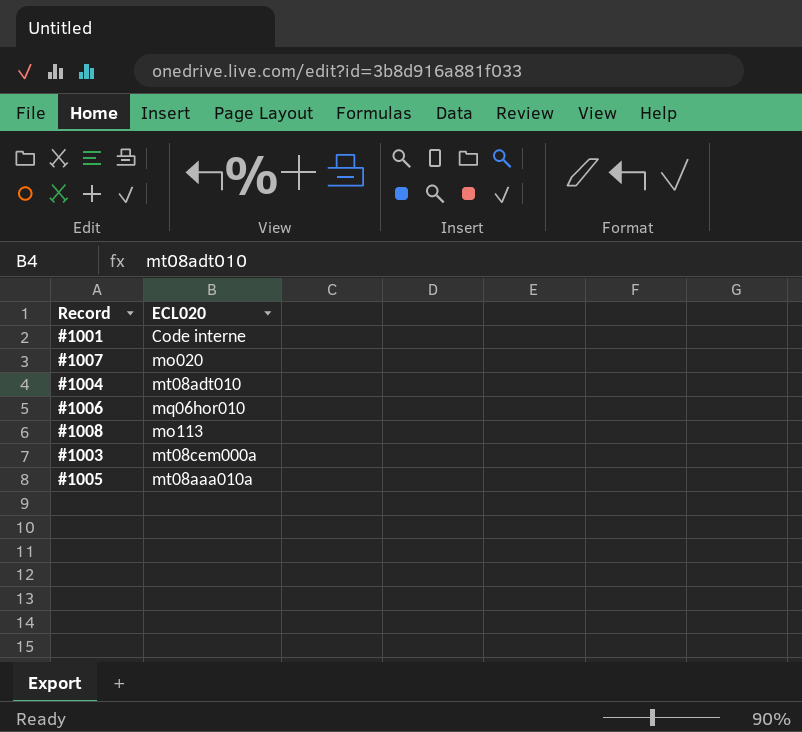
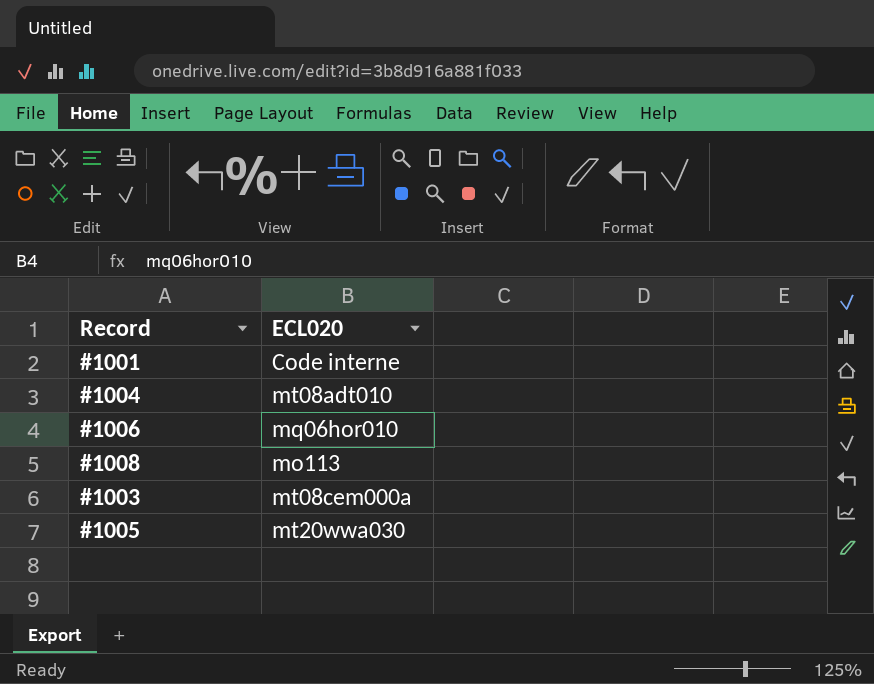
row #1007: mo020 -> none
#1005 | ECL020: mt08aaa010a -> mt20wwa030

